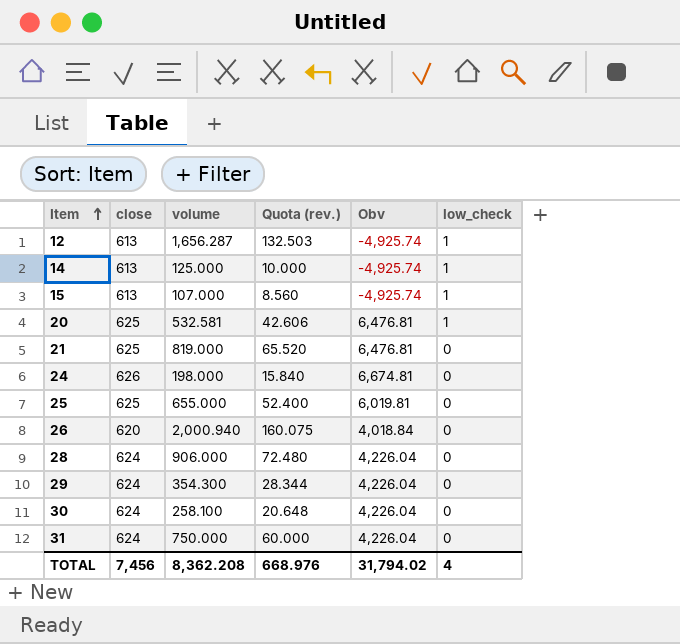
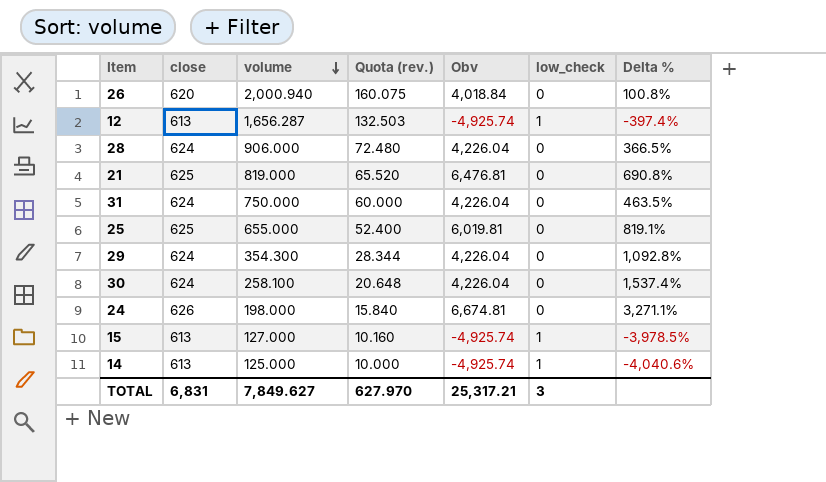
row order: Item ascending -> volume descending
column Delta % | formula: none -> ([Obv] - [volume]) / [volume]
row 20: 625 | 532.581 | 42.606 | 6,476.81 | 1 -> none
15 | volume: 107.000 -> 127.000
15 | Quota (rev.): 8.560 -> 10.160
TOTAL | close: 7,456 -> 6,831
TOTAL | volume: 8,362.208 -> 7,849.627
TOTAL | Quota (rev.): 668.976 -> 627.970
TOTAL | Obv: 31,794.02 -> 25,317.21
TOTAL | low_check: 4 -> 3

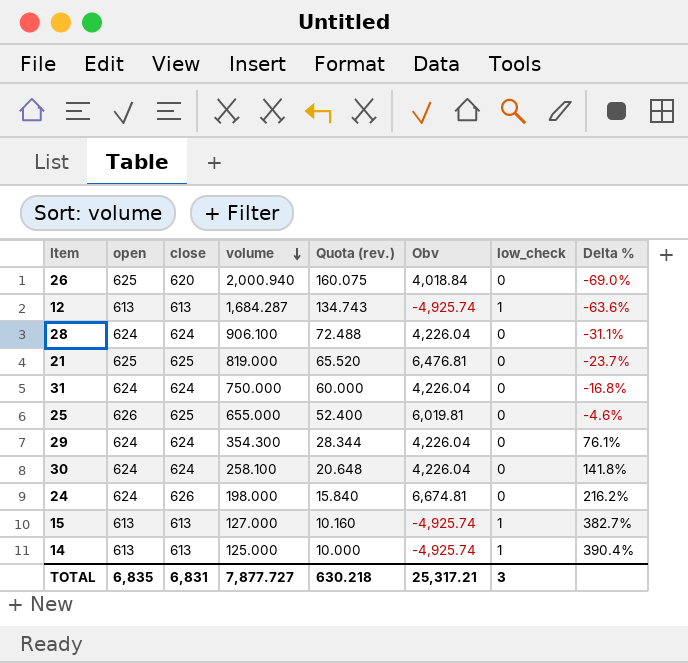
column open | position: none -> 2
column Delta % | formula: ([Obv] - [volume]) / [volume] -> ([close] - [volume]) / [volume]
12 | volume: 1,656.287 -> 1,684.287
12 | Quota (rev.): 132.503 -> 134.743
28 | volume: 906.000 -> 906.100
28 | Quota (rev.): 72.480 -> 72.488
TOTAL | volume: 7,849.627 -> 7,877.727
TOTAL | Quota (rev.): 627.970 -> 630.218

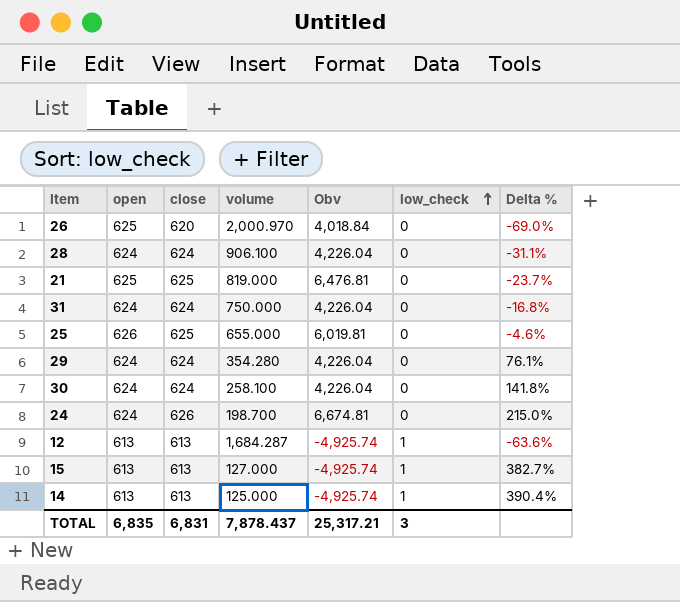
row order: volume descending -> low_check ascending
column Quota (rev.) | formula: [volume] * 0.08 -> none
26 | volume: 2,000.940 -> 2,000.970
29 | volume: 354.300 -> 354.280
24 | volume: 198.000 -> 198.700
24 | Delta %: 216.2% -> 215.0%
TOTAL | volume: 7,877.727 -> 7,878.437

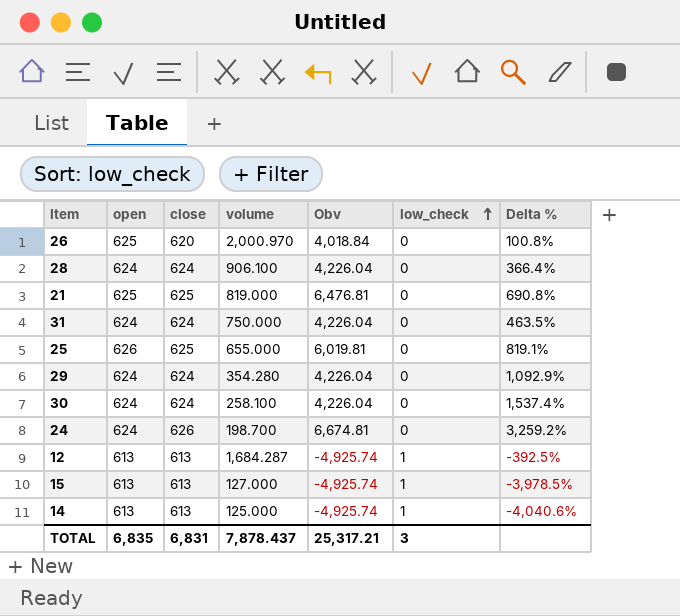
column Delta % | formula: ([close] - [volume]) / [volume] -> ([Obv] - [volume]) / [volume]

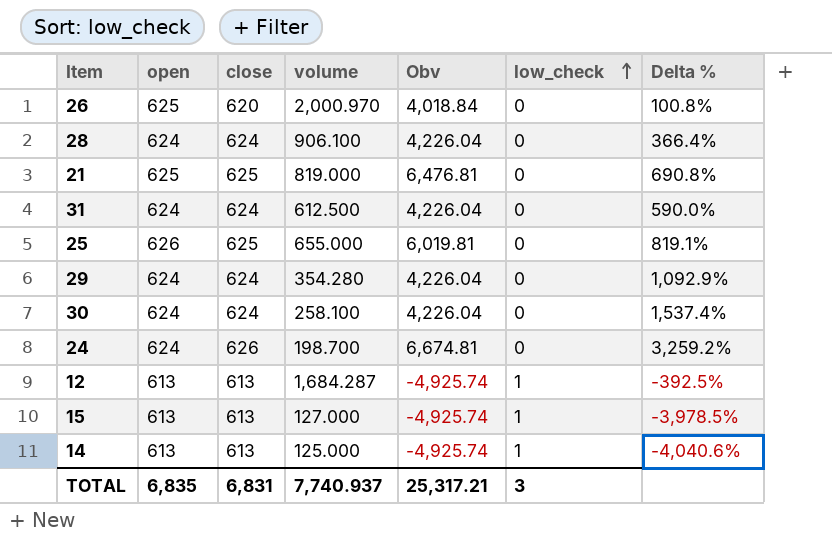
31 | volume: 750.000 -> 612.500
31 | Delta %: 463.5% -> 590.0%
TOTAL | volume: 7,878.437 -> 7,740.937

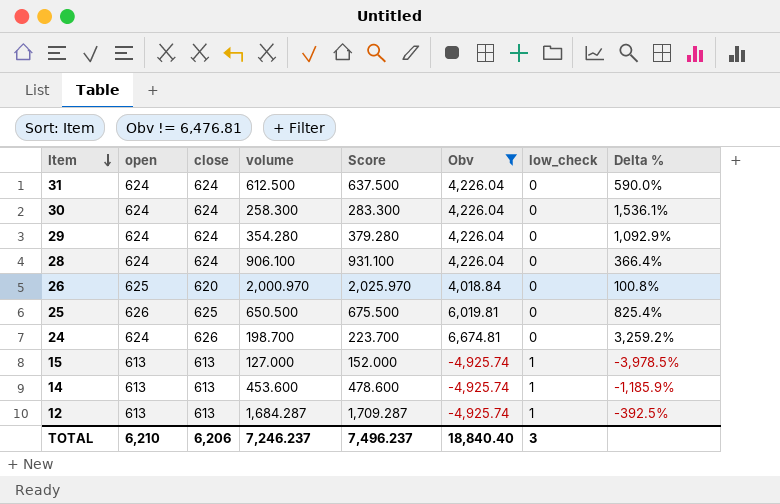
filter: none -> Obv != 6,476.81
row order: low_check ascending -> Item descending
column Score | formula: none -> [volume] + 25
30 | volume: 258.100 -> 258.300
30 | Delta %: 1,537.4% -> 1,536.1%
25 | volume: 655.000 -> 650.500
25 | Delta %: 819.1% -> 825.4%
14 | volume: 125.000 -> 453.600
14 | Delta %: -4,040.6% -> -1,185.9%
TOTAL | open: 6,835 -> 6,210
TOTAL | close: 6,831 -> 6,206
TOTAL | volume: 7,740.937 -> 7,246.237
TOTAL | Obv: 25,317.21 -> 18,840.40

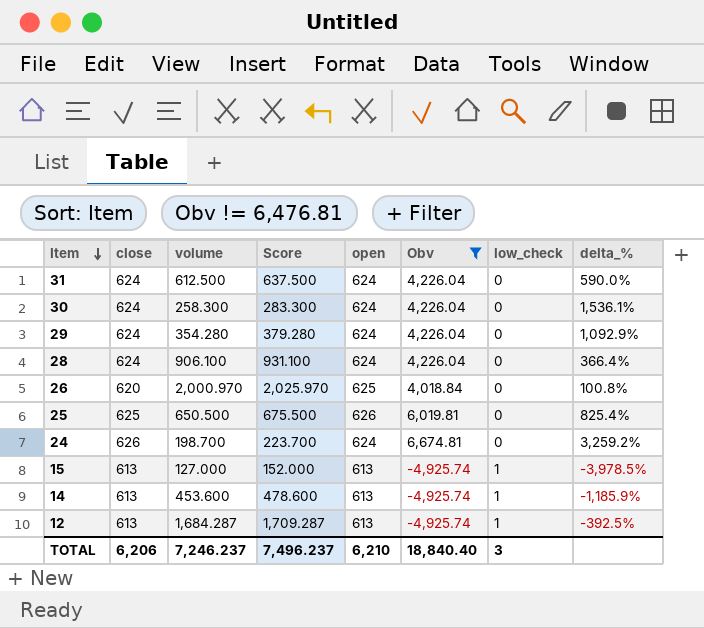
column open | position: 2 -> 5
column name: Delta % -> delta_%

